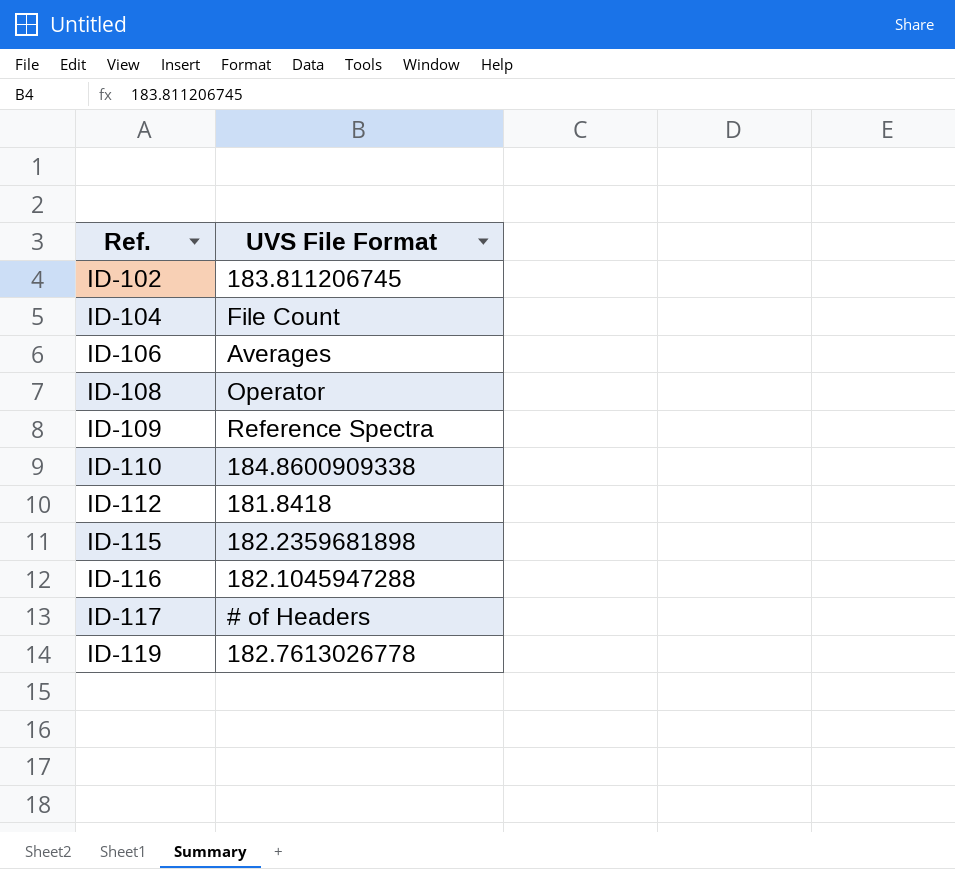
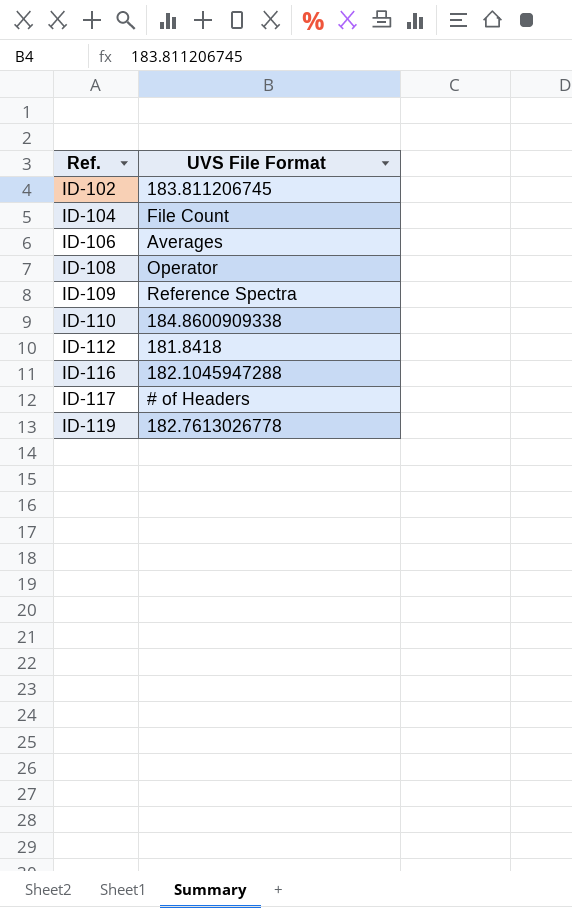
row ID-115: 182.2359681898 -> none

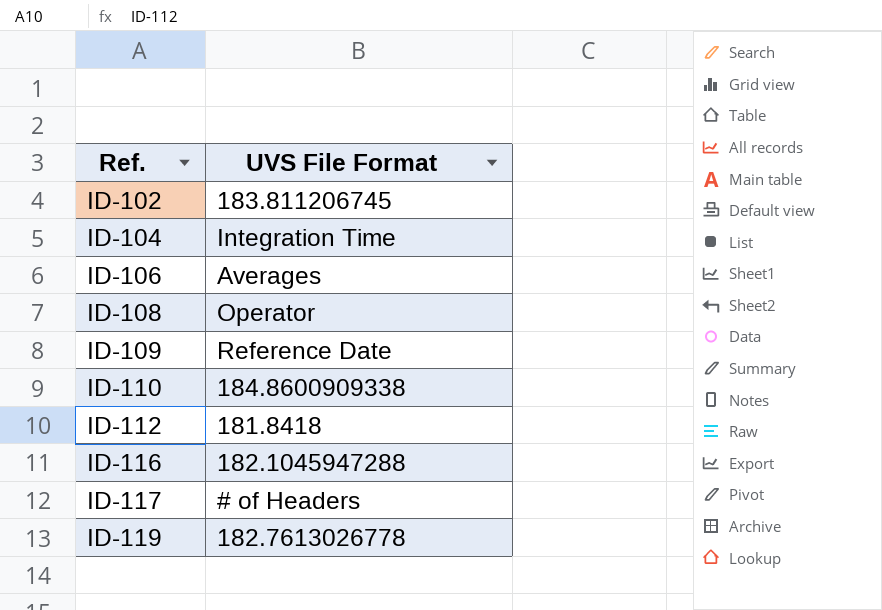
ID-104 | UVS File Format: File Count -> Integration Time
ID-109 | UVS File Format: Reference Spectra -> Reference Date

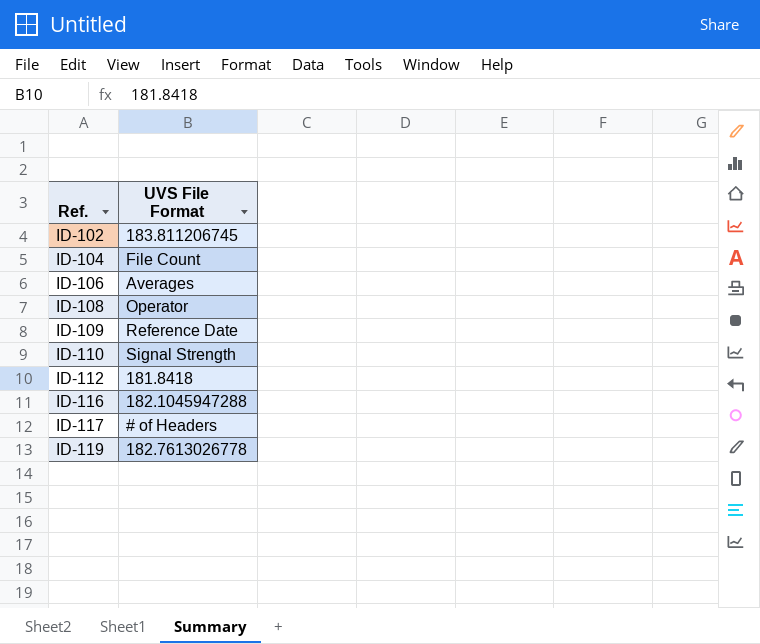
ID-104 | UVS File Format: Integration Time -> File Count
ID-110 | UVS File Format: 184.8600909338 -> Signal Strength

